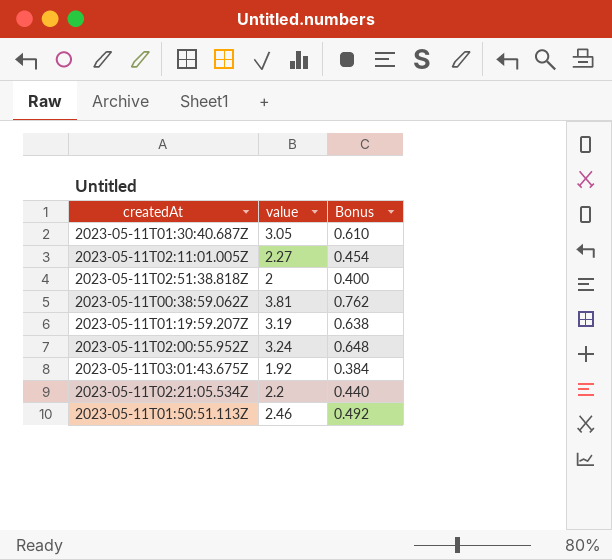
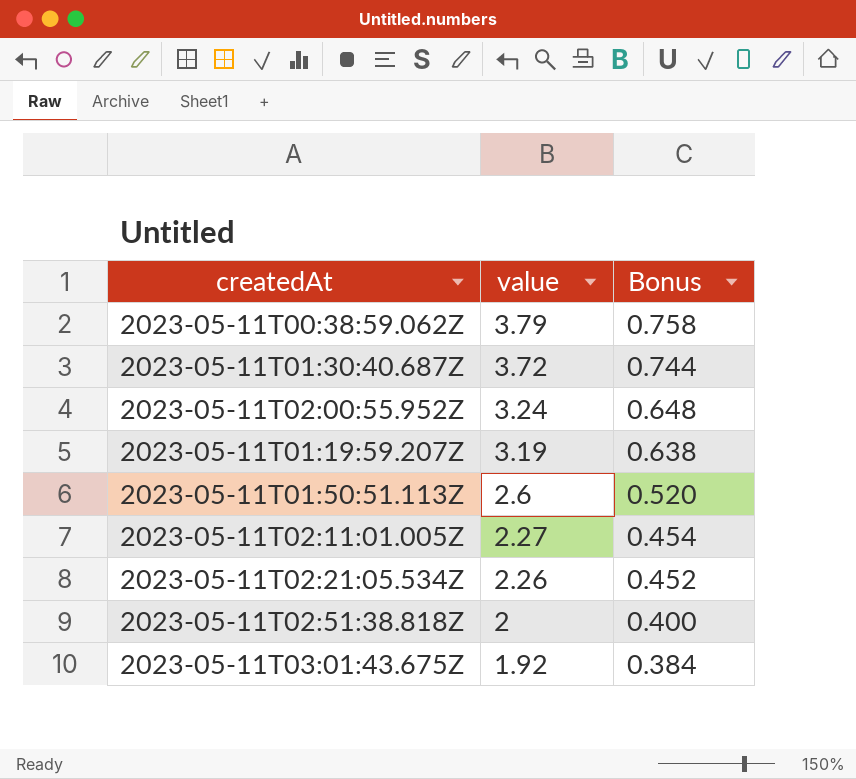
row order: none -> value descending
2023-05-11T00:38:59.062Z | value: 3.81 -> 3.79
2023-05-11T00:38:59.062Z | Bonus: 0.762 -> 0.758
2023-05-11T01:30:40.687Z | value: 3.05 -> 3.72
2023-05-11T01:30:40.687Z | Bonus: 0.610 -> 0.744
2023-05-11T01:50:51.113Z | value: 2.46 -> 2.6
2023-05-11T01:50:51.113Z | Bonus: 0.492 -> 0.520
2023-05-11T02:21:05.534Z | value: 2.2 -> 2.26
2023-05-11T02:21:05.534Z | Bonus: 0.440 -> 0.452

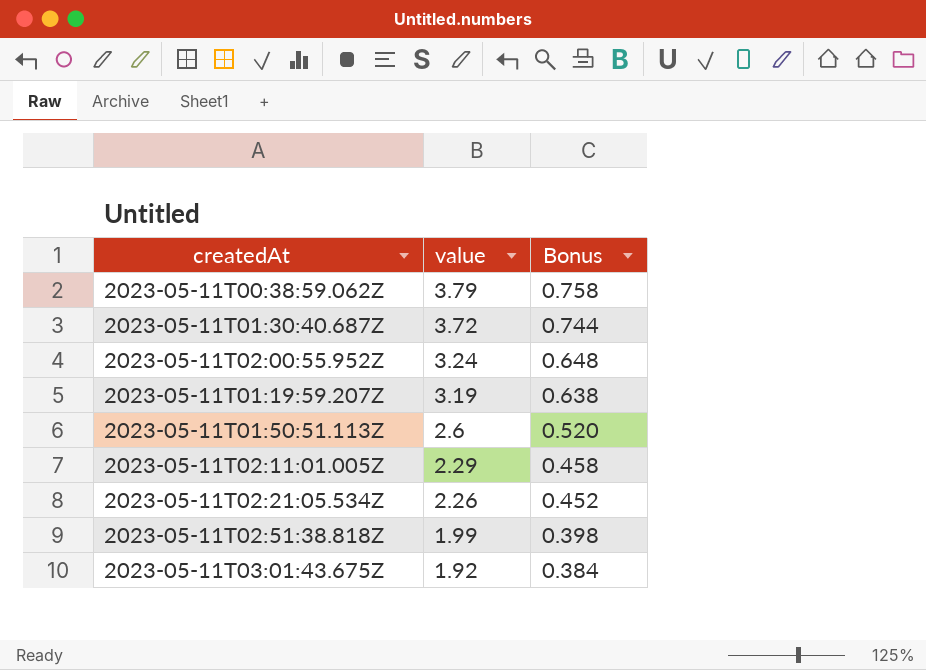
2023-05-11T02:11:01.005Z | value: 2.27 -> 2.29
2023-05-11T02:11:01.005Z | Bonus: 0.454 -> 0.458
2023-05-11T02:51:38.818Z | value: 2 -> 1.99
2023-05-11T02:51:38.818Z | Bonus: 0.400 -> 0.398

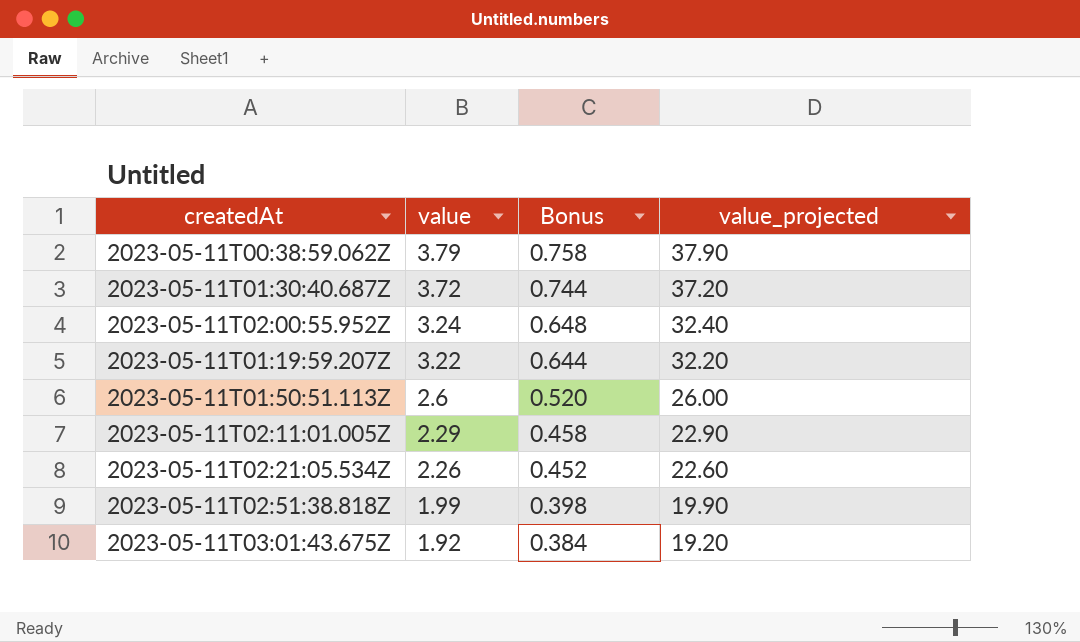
column value_projected | formula: none -> [value] * 10
2023-05-11T01:19:59.207Z | value: 3.19 -> 3.22
2023-05-11T01:19:59.207Z | Bonus: 0.638 -> 0.644

